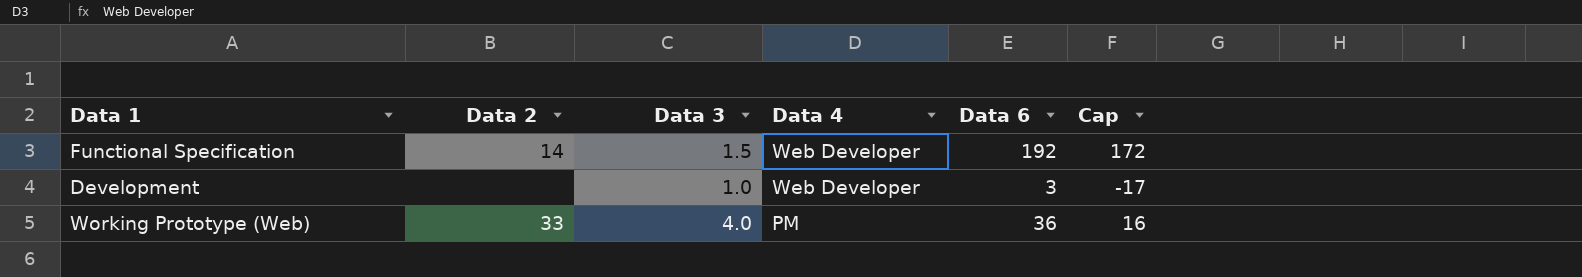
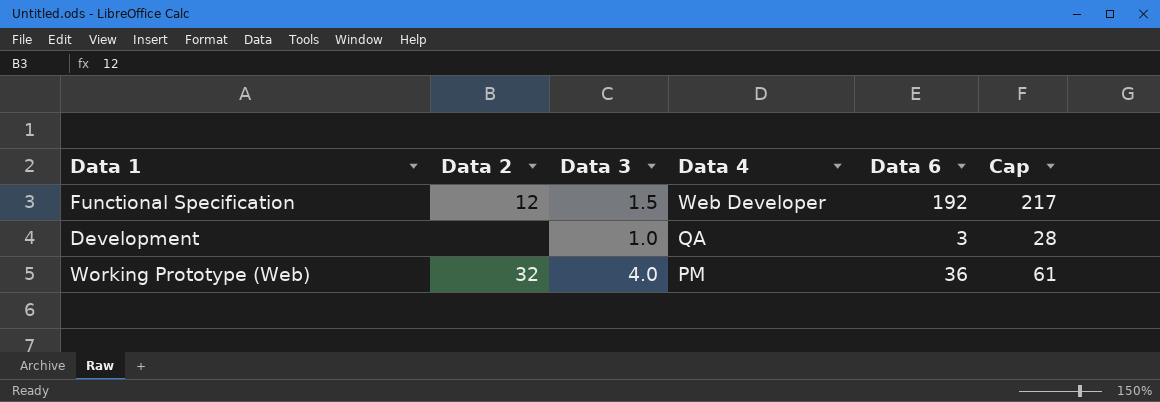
column Cap | formula: [Data 6] - 20 -> [Data 6] + 25
Functional Specification | Data 2: 14 -> 12
Development | Data 4: Web Developer -> QA
Working Prototype (Web) | Data 2: 33 -> 32

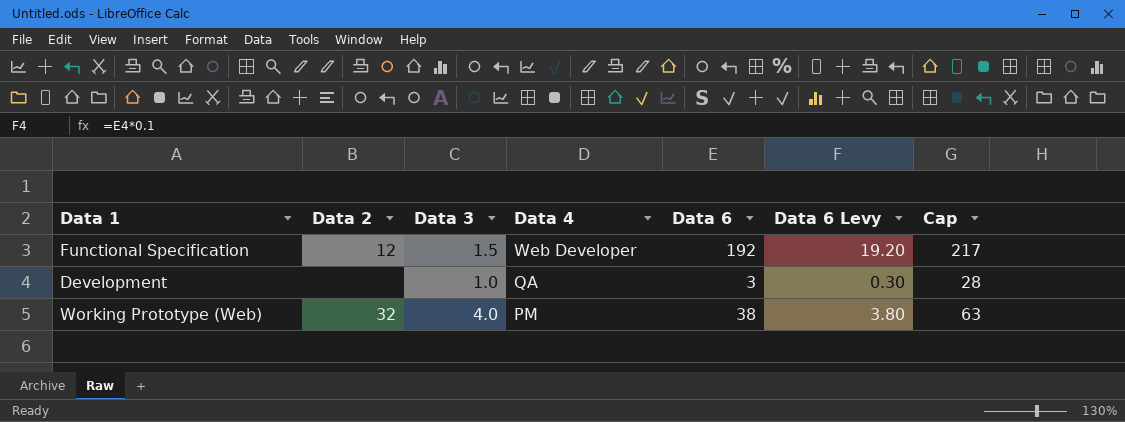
column Data 6 Levy | formula: none -> [Data 6] * 0.1
Working Prototype (Web) | Data 6: 36 -> 38
Working Prototype (Web) | Cap: 61 -> 63

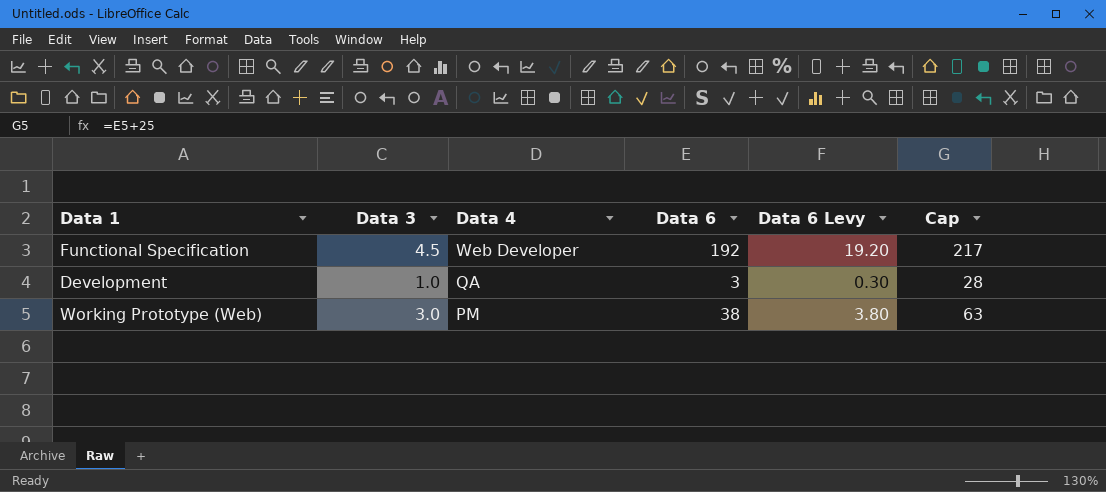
column Data 2 | position: 2 -> none
Functional Specification | Data 3: 1.5 -> 4.5
Working Prototype (Web) | Data 3: 4.0 -> 3.0

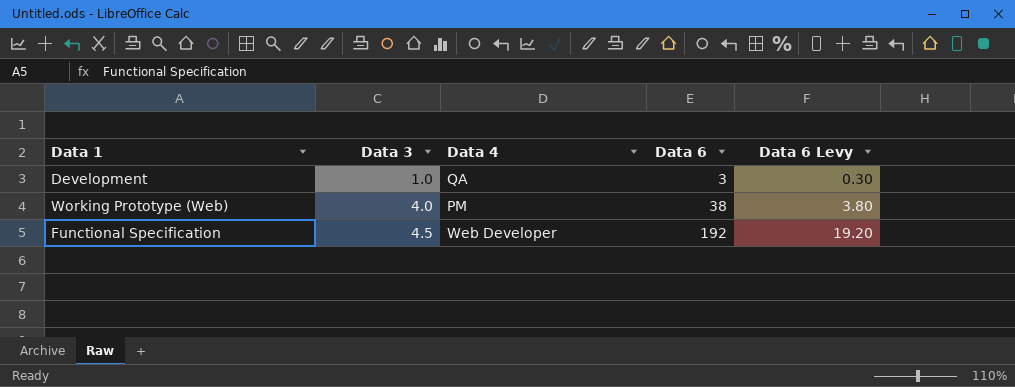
row order: Data 4 descending -> Data 3 ascending
column Cap | formula: [Data 6] + 25 -> none
Working Prototype (Web) | Data 3: 3.0 -> 4.0

